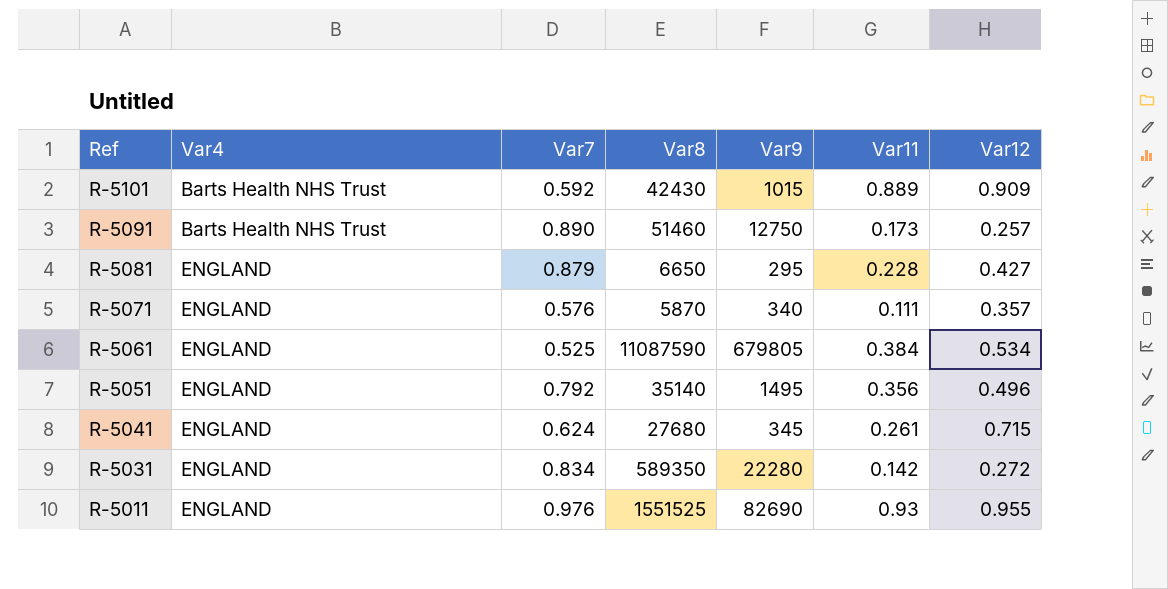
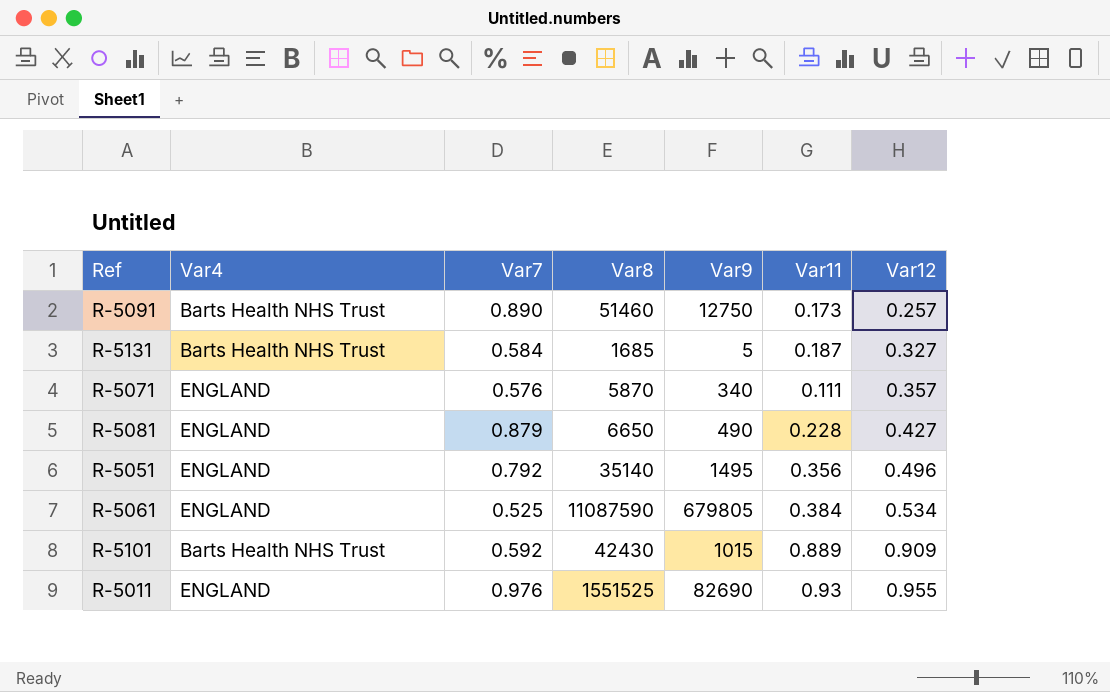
row order: Ref descending -> Var12 ascending
row R-5041: ENGLAND | 0.624 | 27680 | 345 | 0.261 | 0.715 -> none
row R-5031: ENGLAND | 0.834 | 589350 | 22280 | 0.142 | 0.272 -> none
row R-5131: none -> Barts Health NHS Trust | 0.584 | 1685 | 5 | 0.187 | 0.327
R-5081 | Var9: 295 -> 490

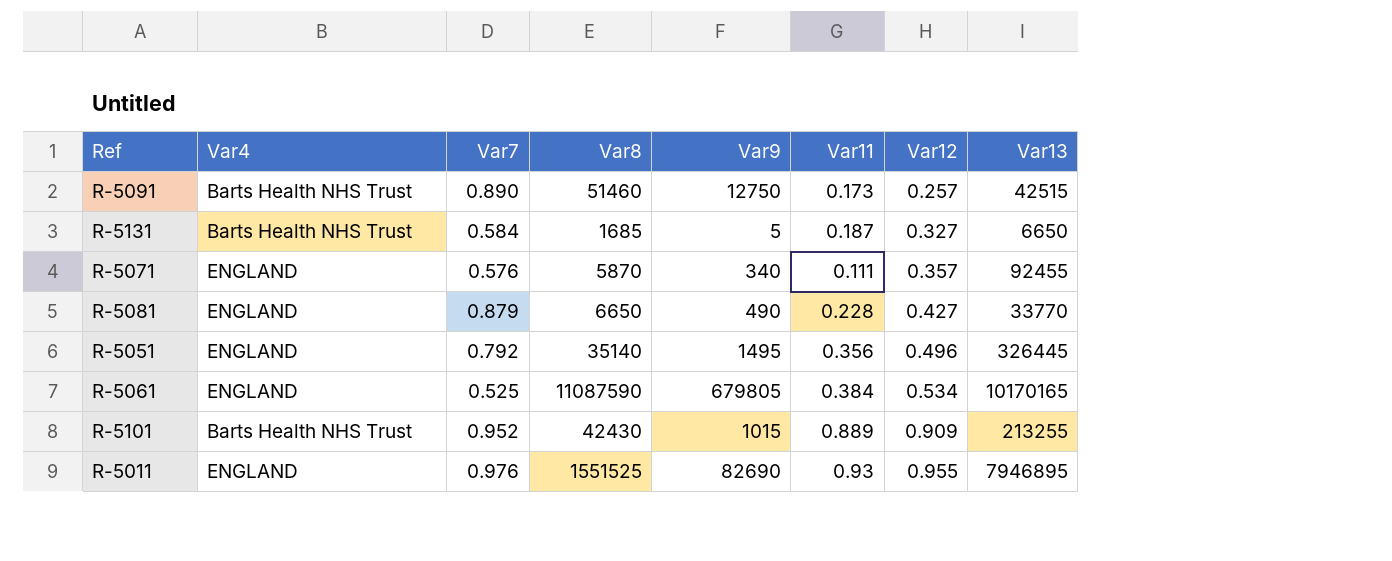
column Var13 | position: none -> 8
R-5101 | Var7: 0.592 -> 0.952

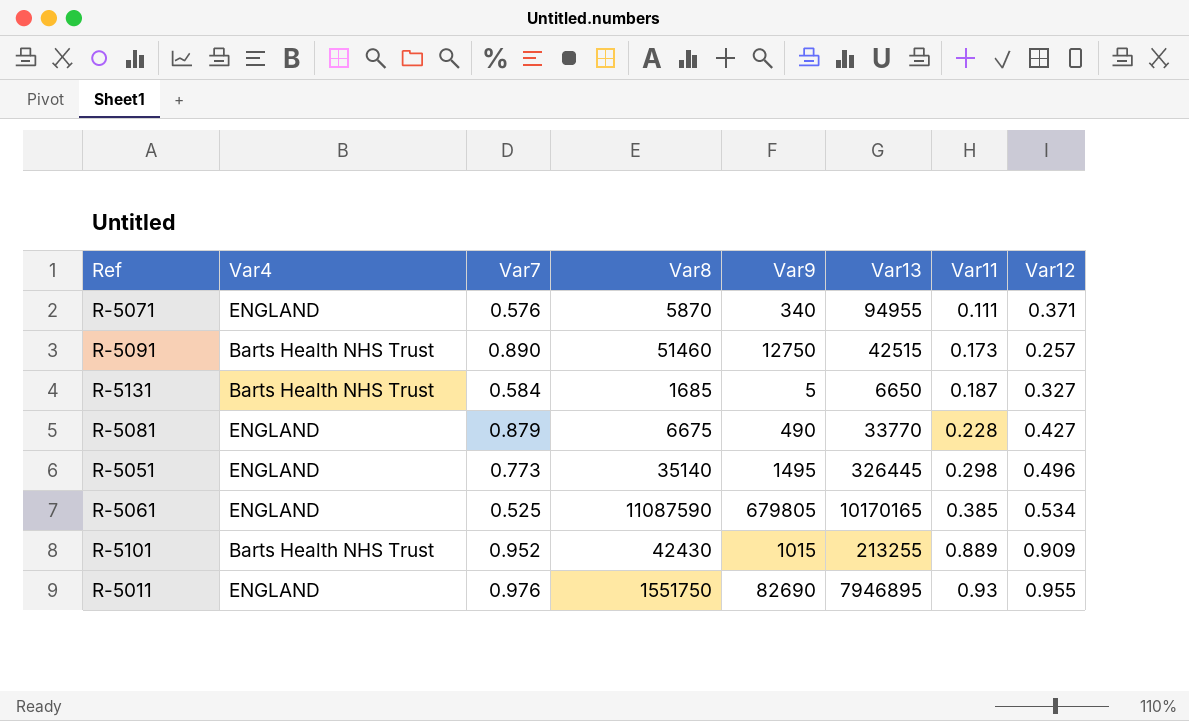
row order: Var12 ascending -> Var11 ascending
column Var13 | position: 8 -> 6
R-5071 | Var13: 92455 -> 94955
R-5071 | Var12: 0.357 -> 0.371
R-5081 | Var8: 6650 -> 6675
R-5051 | Var7: 0.792 -> 0.773
R-5051 | Var11: 0.356 -> 0.298
R-5061 | Var11: 0.384 -> 0.385
R-5011 | Var8: 1551525 -> 1551750

